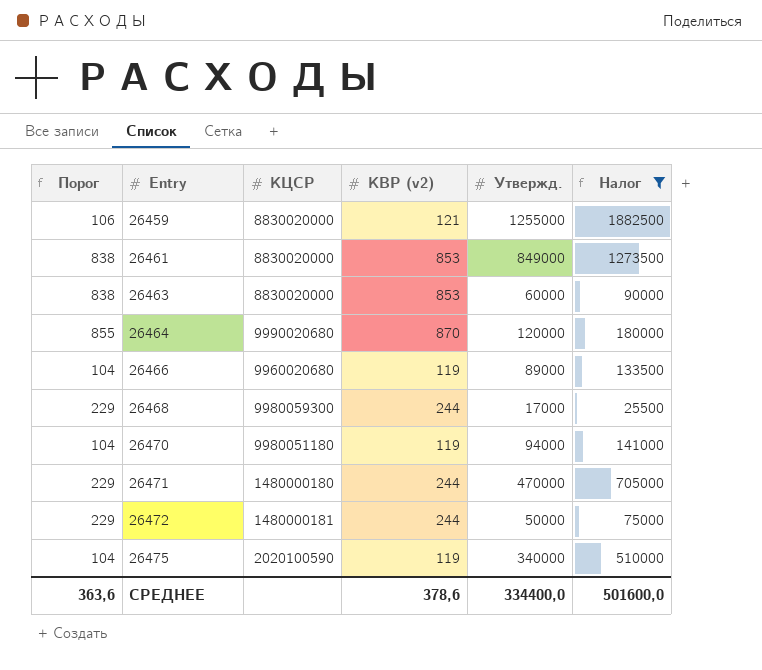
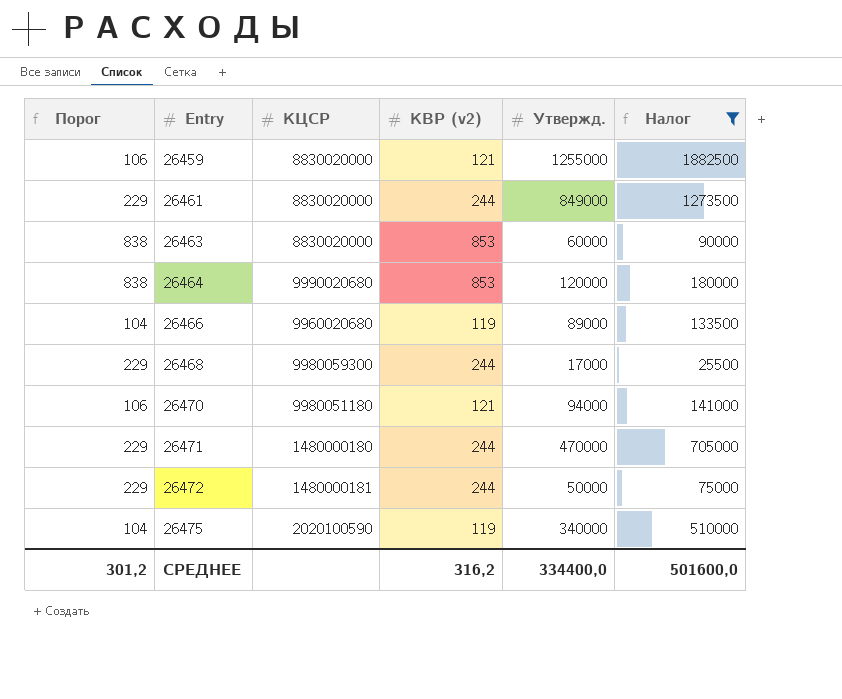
26461 | Порог: 838 -> 229
26461 | КВР (v2): 853 -> 244
26464 | Порог: 855 -> 838
26464 | КВР (v2): 870 -> 853
26470 | Порог: 104 -> 106
26470 | КВР (v2): 119 -> 121
СРЕДНЕЕ | Порог: 363,6 -> 301,2
СРЕДНЕЕ | КВР (v2): 378,6 -> 316,2

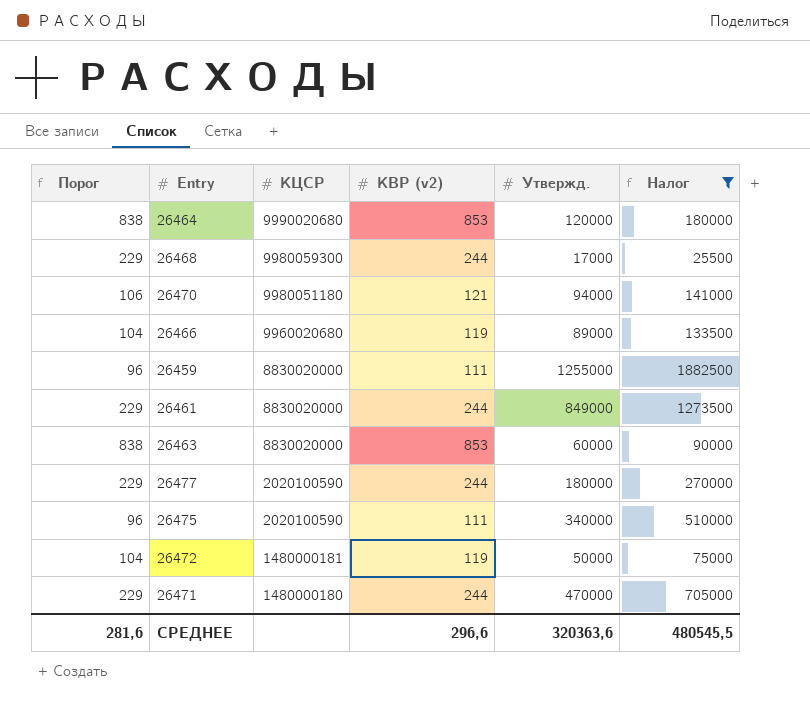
row order: Entry ascending -> КЦСР descending
26459 | Порог: 106 -> 96
26459 | КВР (v2): 121 -> 111
row 26477: none -> 229 | 2020100590 | 244 | 180000 | 270000
26475 | Порог: 104 -> 96
26475 | КВР (v2): 119 -> 111
26472 | Порог: 229 -> 104
26472 | КВР (v2): 244 -> 119
СРЕДНЕЕ | Порог: 301,2 -> 281,6
СРЕДНЕЕ | КВР (v2): 316,2 -> 296,6
СРЕДНЕЕ | Утвержд.: 334400,0 -> 320363,6
СРЕДНЕЕ | Налог: 501600,0 -> 480545,5

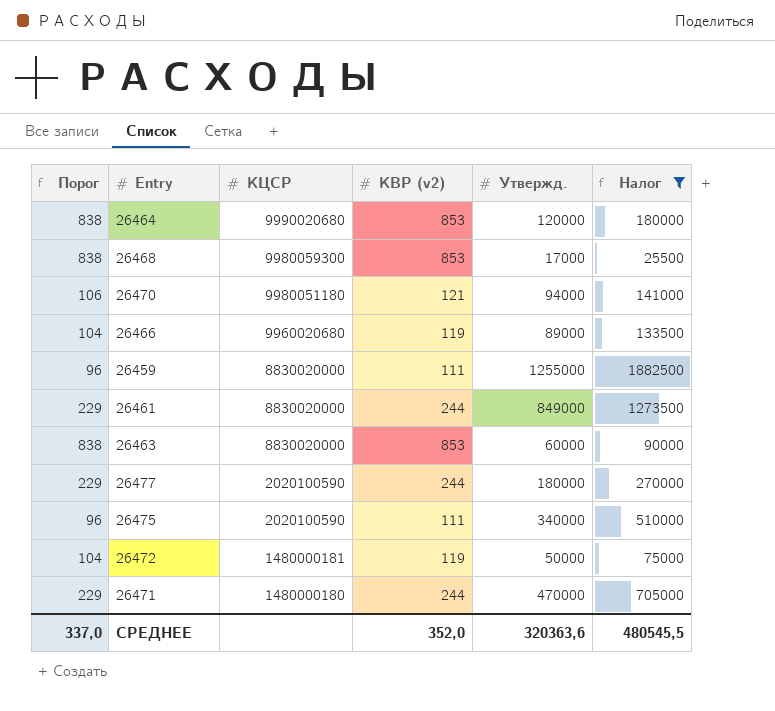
26468 | Порог: 229 -> 838
26468 | КВР (v2): 244 -> 853
СРЕДНЕЕ | Порог: 281,6 -> 337,0
СРЕДНЕЕ | КВР (v2): 296,6 -> 352,0

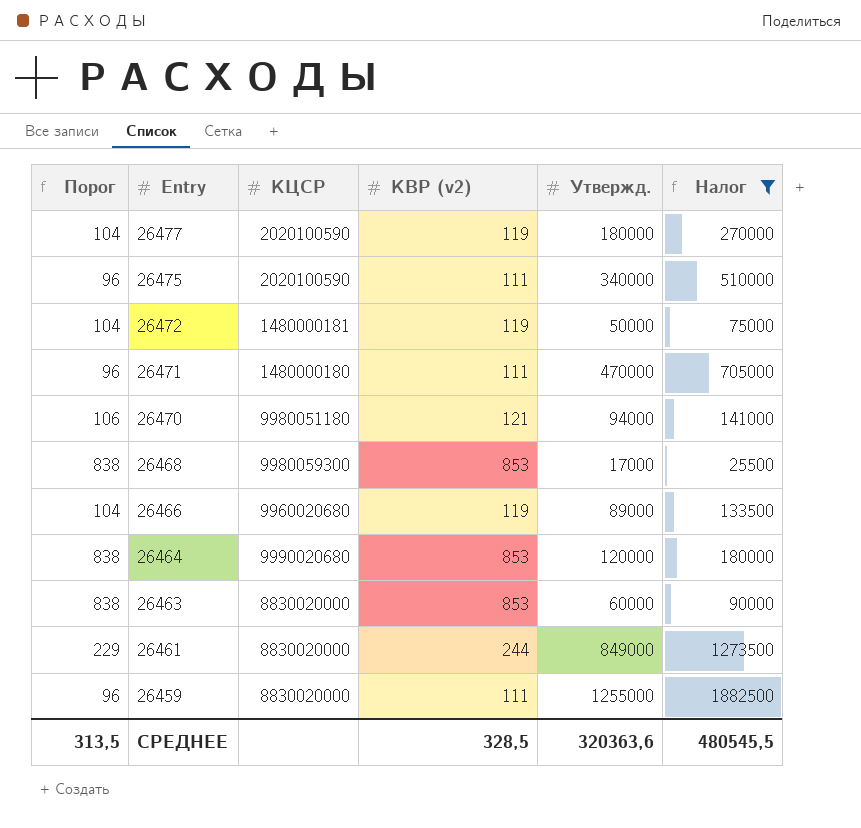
row order: КЦСР descending -> Entry descending
26477 | Порог: 229 -> 104
26477 | КВР (v2): 244 -> 119
26471 | Порог: 229 -> 96
26471 | КВР (v2): 244 -> 111
СРЕДНЕЕ | Порог: 337,0 -> 313,5
СРЕДНЕЕ | КВР (v2): 352,0 -> 328,5

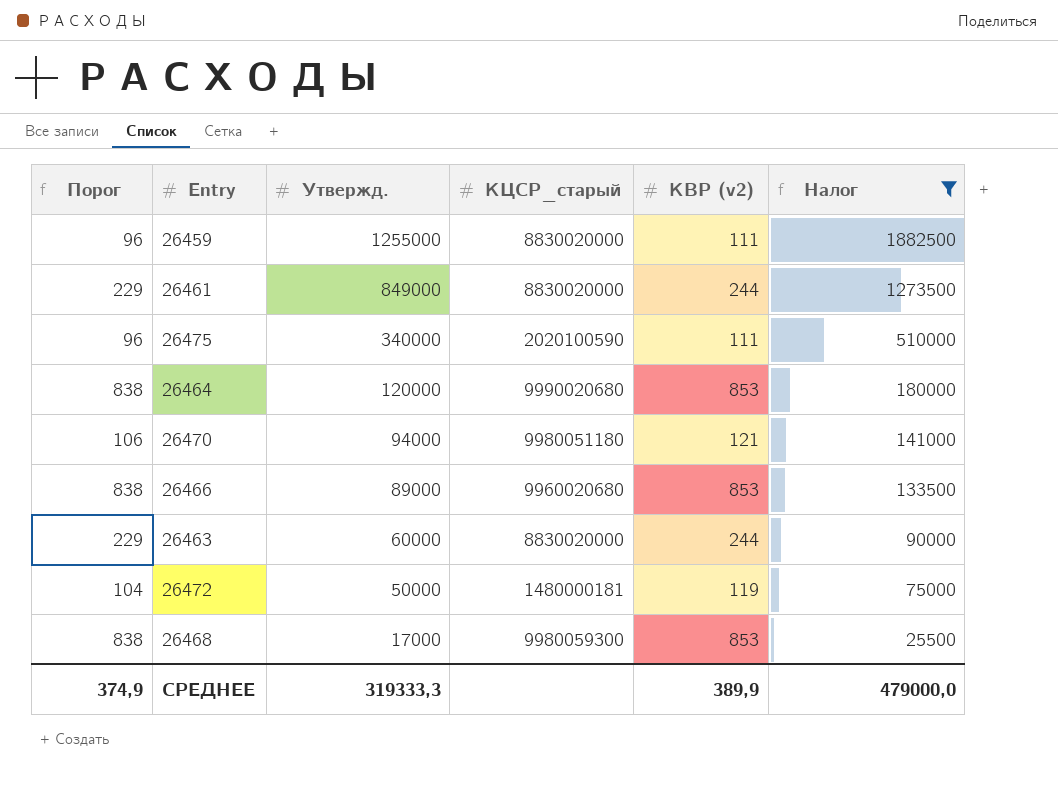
row order: Entry descending -> Утвержд. descending
column Утвержд. | position: 5 -> 3
column name: КЦСР -> КЦСР_старый
row 26477: 104 | 2020100590 | 119 | 180000 | 270000 -> none
row 26471: 96 | 1480000180 | 111 | 470000 | 705000 -> none
26466 | Порог: 104 -> 838
26466 | КВР (v2): 119 -> 853
26463 | Порог: 838 -> 229
26463 | КВР (v2): 853 -> 244
СРЕДНЕЕ | Порог: 313,5 -> 374,9
СРЕДНЕЕ | Утвержд.: 320363,6 -> 319333,3
СРЕДНЕЕ | КВР (v2): 328,5 -> 389,9
СРЕДНЕЕ | Налог: 480545,5 -> 479000,0

